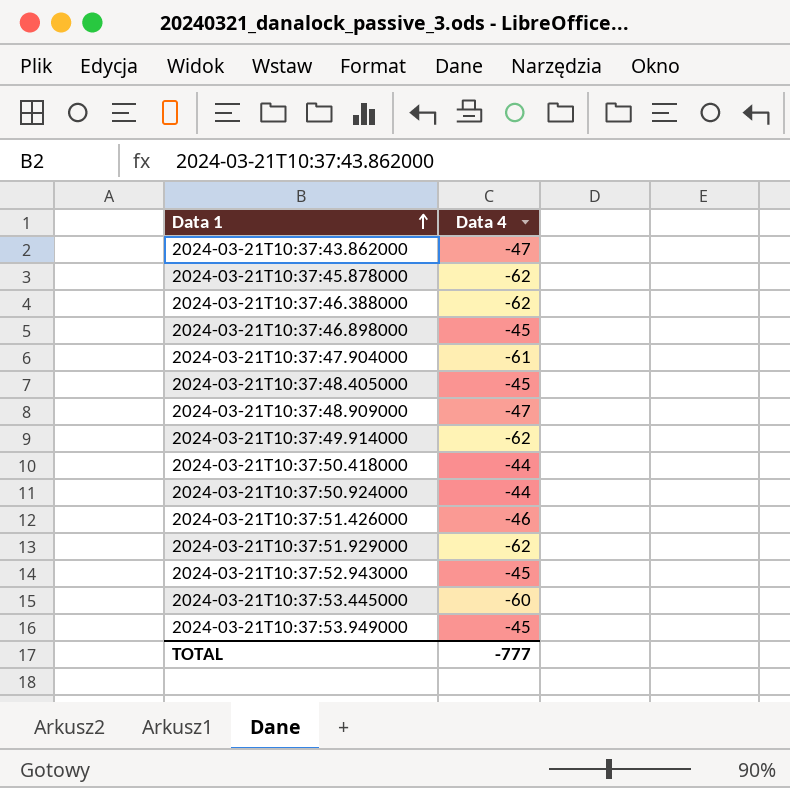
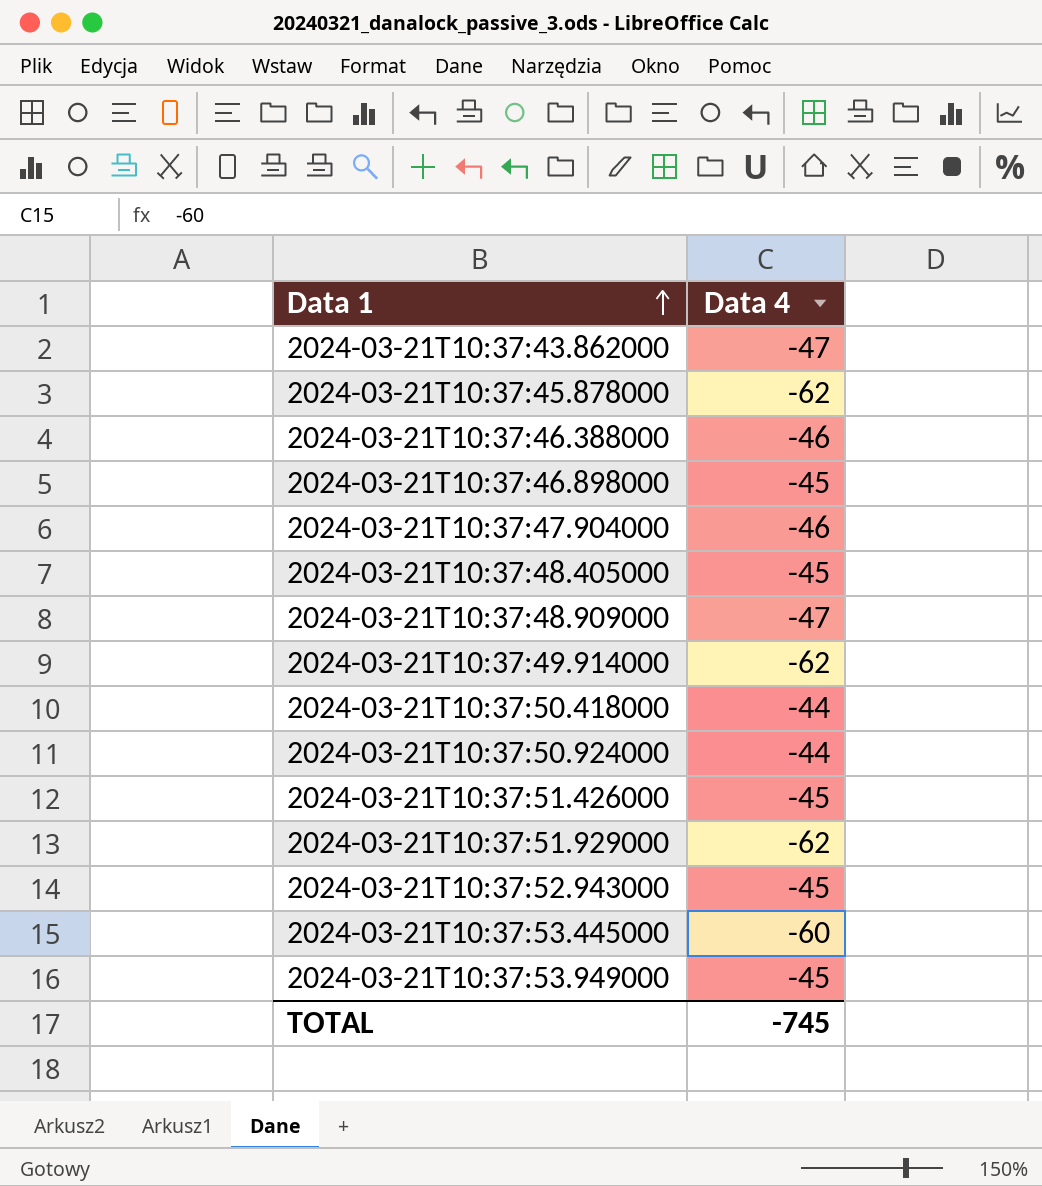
2024-03-21T10:37:46.388000 | Data 4: -62 -> -46
2024-03-21T10:37:47.904000 | Data 4: -61 -> -46
2024-03-21T10:37:51.426000 | Data 4: -46 -> -45
TOTAL | Data 4: -777 -> -745

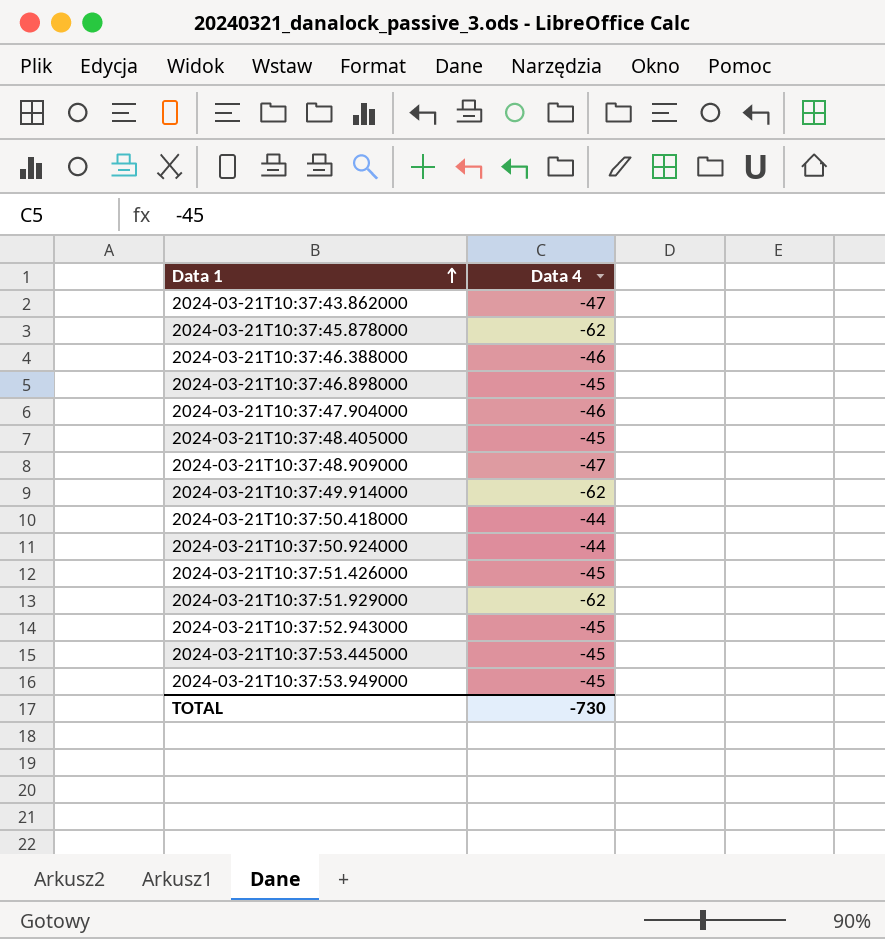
2024-03-21T10:37:53.445000 | Data 4: -60 -> -45
TOTAL | Data 4: -745 -> -730

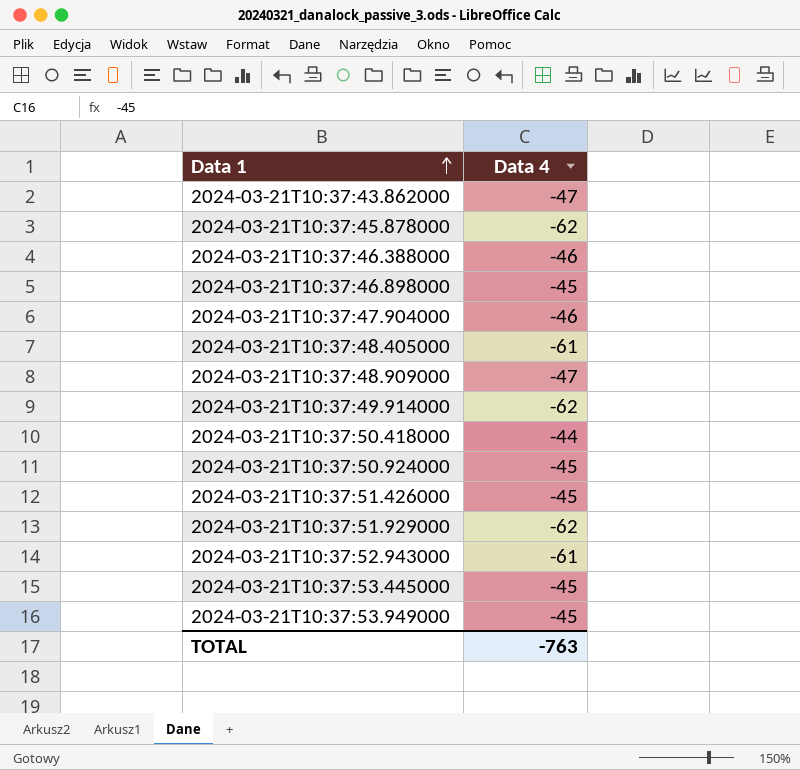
2024-03-21T10:37:48.405000 | Data 4: -45 -> -61
2024-03-21T10:37:50.924000 | Data 4: -44 -> -45
2024-03-21T10:37:52.943000 | Data 4: -45 -> -61
TOTAL | Data 4: -730 -> -763

